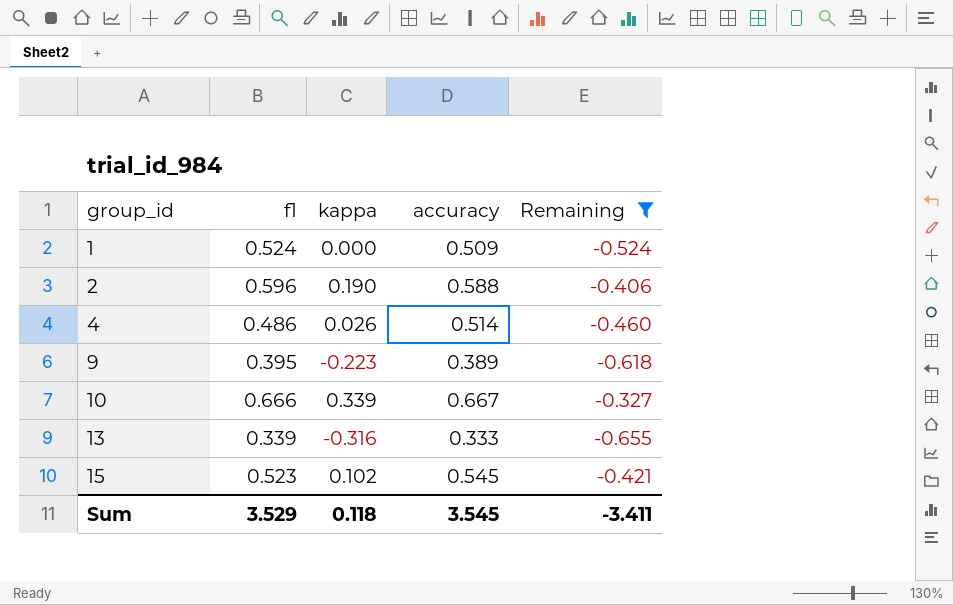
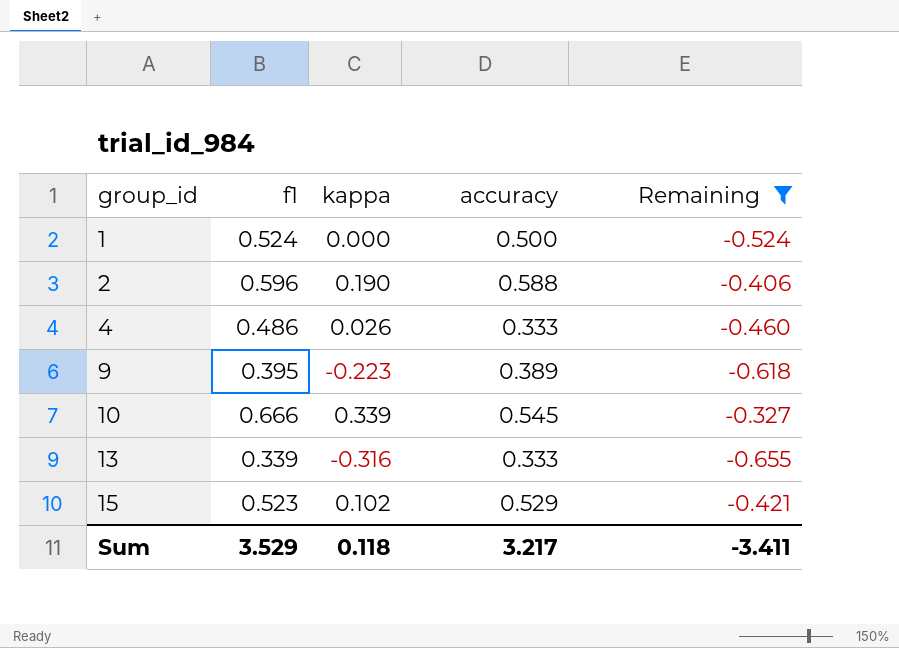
1 | accuracy: 0.509 -> 0.500
4 | accuracy: 0.514 -> 0.333
10 | accuracy: 0.667 -> 0.545
15 | accuracy: 0.545 -> 0.529
Sum | accuracy: 3.545 -> 3.217

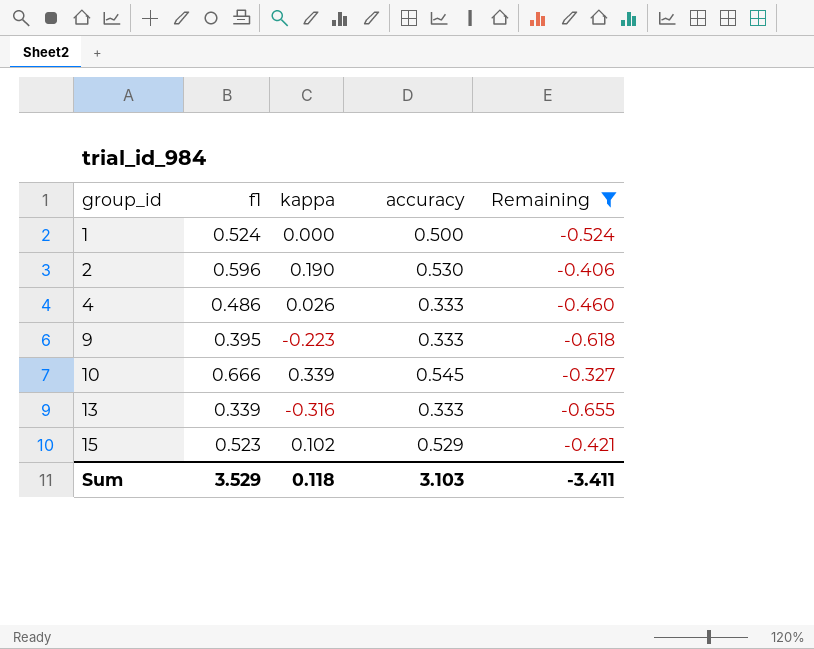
2 | accuracy: 0.588 -> 0.530
9 | accuracy: 0.389 -> 0.333
Sum | accuracy: 3.217 -> 3.103

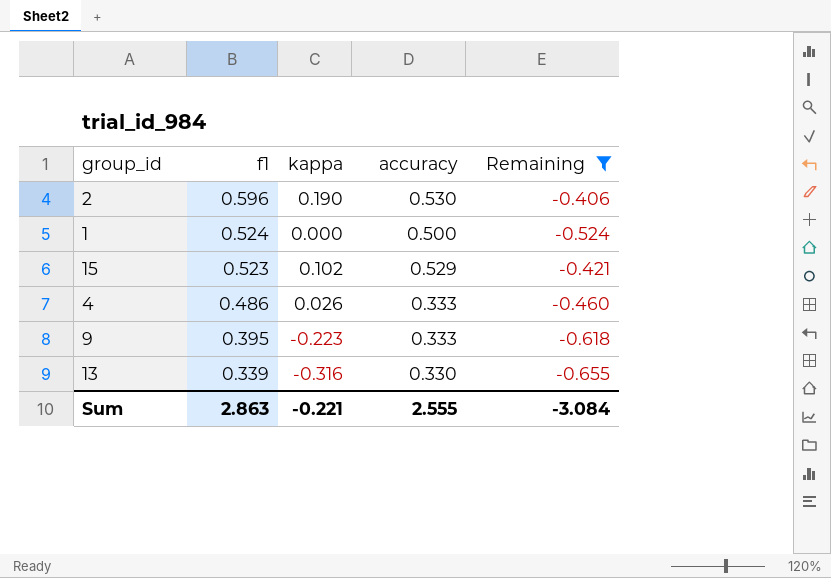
row order: group_id ascending -> f1 descending
row 10: 0.666 | 0.339 | 0.545 | -0.327 -> none
13 | accuracy: 0.333 -> 0.330
Sum | f1: 3.529 -> 2.863
Sum | kappa: 0.118 -> -0.221
Sum | accuracy: 3.103 -> 2.555
Sum | Remaining: -3.411 -> -3.084

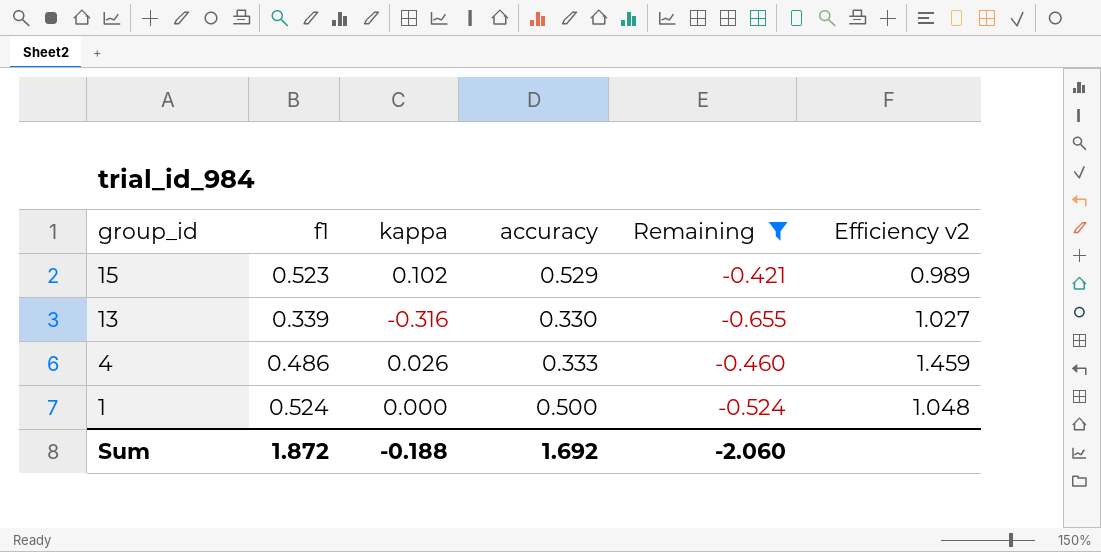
row order: f1 descending -> group_id descending
column Efficiency v2 | formula: none -> [f1] / [accuracy]
row 2: 0.596 | 0.190 | 0.530 | -0.406 -> none
row 9: 0.395 | -0.223 | 0.333 | -0.618 -> none
Sum | f1: 2.863 -> 1.872
Sum | kappa: -0.221 -> -0.188
Sum | accuracy: 2.555 -> 1.692
Sum | Remaining: -3.084 -> -2.060

